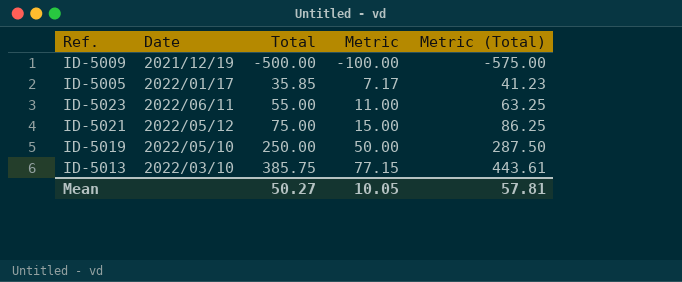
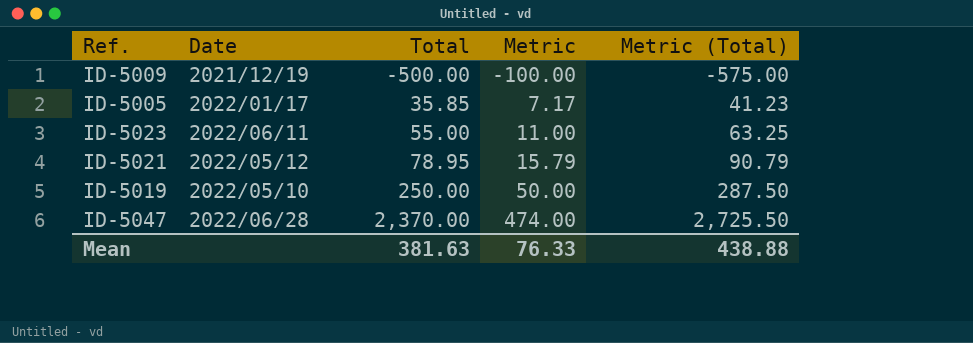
row ID-5013: 2022/03/10 | 385.75 | 77.15 | 443.61 -> none
ID-5021 | Total: 75.00 -> 78.95
ID-5021 | Metric: 15.00 -> 15.79
ID-5021 | Metric (Total): 86.25 -> 90.79
row ID-5047: none -> 2022/06/28 | 2,370.00 | 474.00 | 2,725.50
Mean | Total: 50.27 -> 381.63
Mean | Metric: 10.05 -> 76.33
Mean | Metric (Total): 57.81 -> 438.88

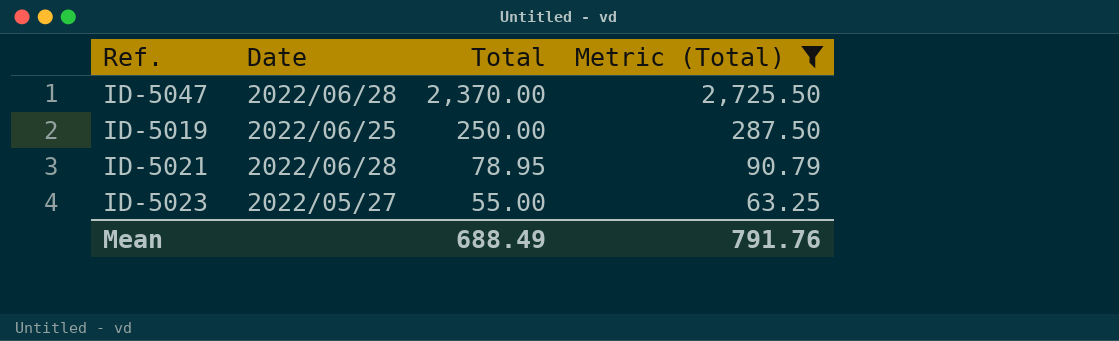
filter: none -> Metric (Total) >= 63.25
row order: Total ascending -> Total descending
column Metric | formula: [Total] * 0.2 -> none
ID-5019 | Date: 2022/05/10 -> 2022/06/25
ID-5021 | Date: 2022/05/12 -> 2022/06/28
ID-5023 | Date: 2022/06/11 -> 2022/05/27
Mean | Total: 381.63 -> 688.49
Mean | Metric (Total): 438.88 -> 791.76

